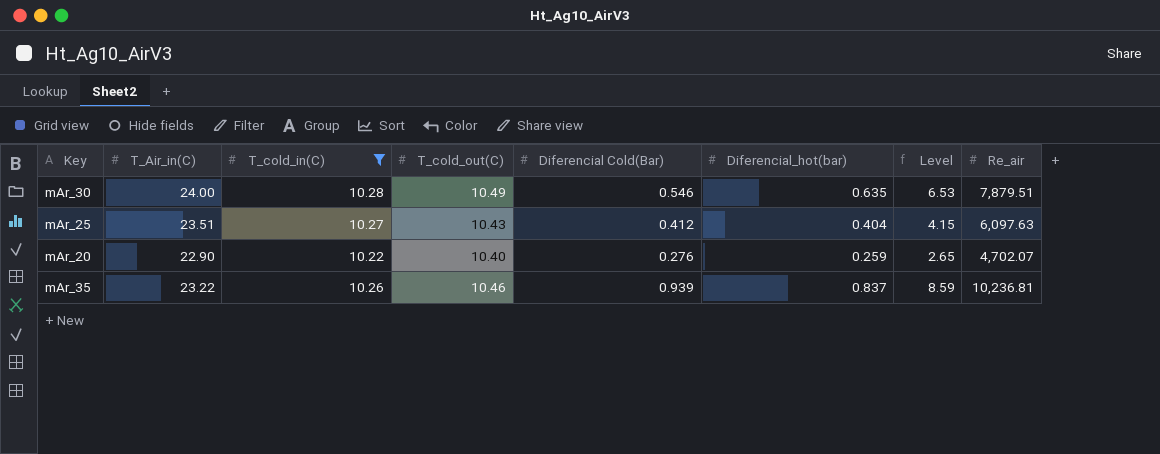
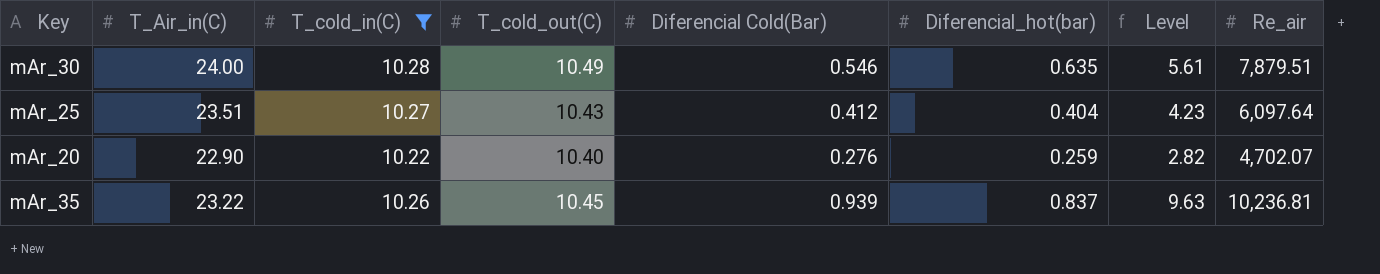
column Level | formula: [T_cold_in(C)] * [Diferencial_hot(bar)] -> [T_cold_in(C)] * [Diferencial Cold(Bar)]
mAr_25 | Re_air: 6,097.63 -> 6,097.64
mAr_35 | T_cold_out(C): 10.46 -> 10.45

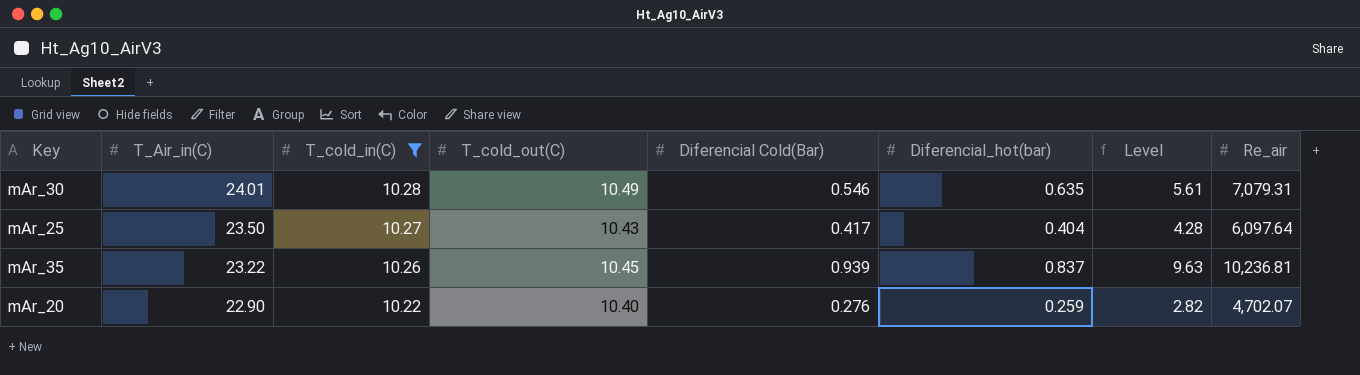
row order: none -> T_Air_in(C) descending
mAr_30 | T_Air_in(C): 24.00 -> 24.01
mAr_30 | Re_air: 7,879.51 -> 7,079.31
mAr_25 | T_Air_in(C): 23.51 -> 23.50
mAr_25 | Diferencial Cold(Bar): 0.412 -> 0.417
mAr_25 | Level: 4.23 -> 4.28

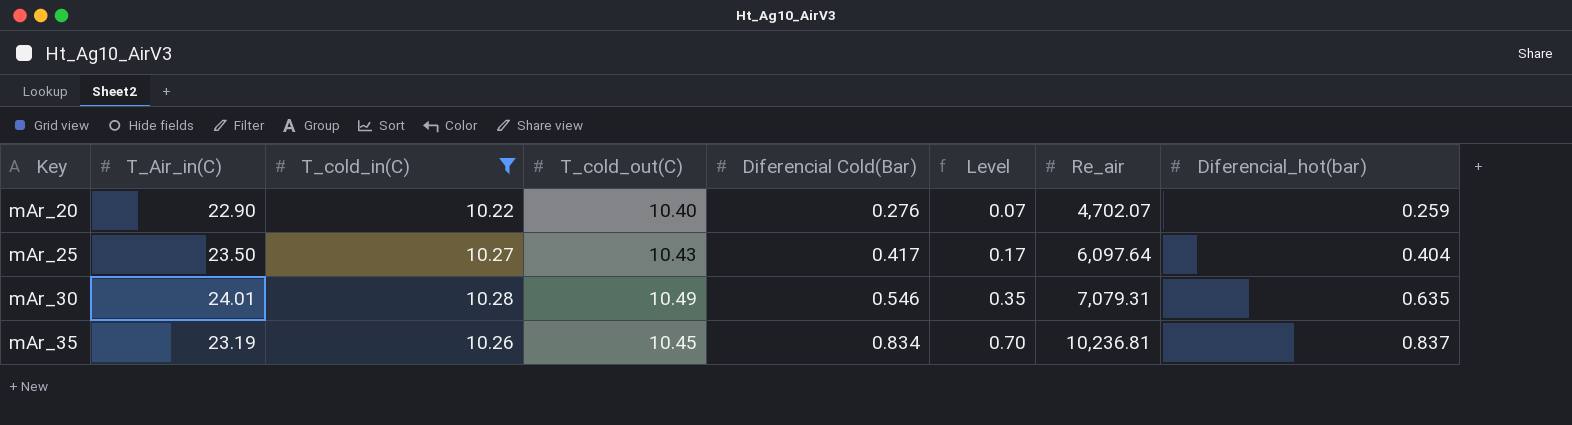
row order: T_Air_in(C) descending -> Key ascending
column Level | formula: [T_cold_in(C)] * [Diferencial Cold(Bar)] -> [Diferencial Cold(Bar)] * [Diferencial_hot(bar)]
column Diferencial_hot(bar) | position: 6 -> 8
mAr_35 | T_Air_in(C): 23.22 -> 23.19
mAr_35 | Diferencial Cold(Bar): 0.939 -> 0.834

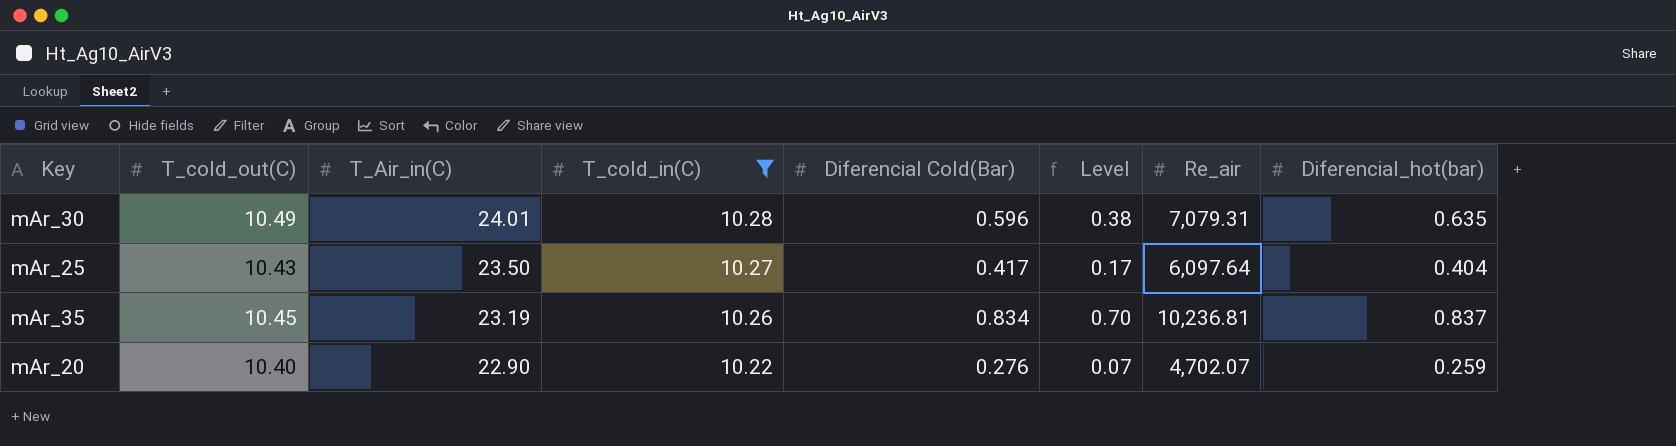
row order: Key ascending -> T_Air_in(C) descending
column T_cold_out(C) | position: 4 -> 2
mAr_30 | Diferencial Cold(Bar): 0.546 -> 0.596
mAr_30 | Level: 0.35 -> 0.38

